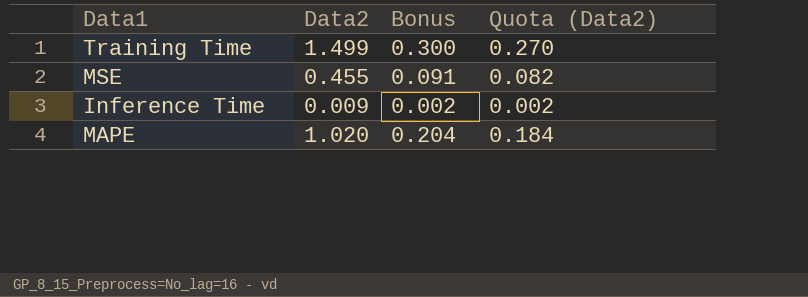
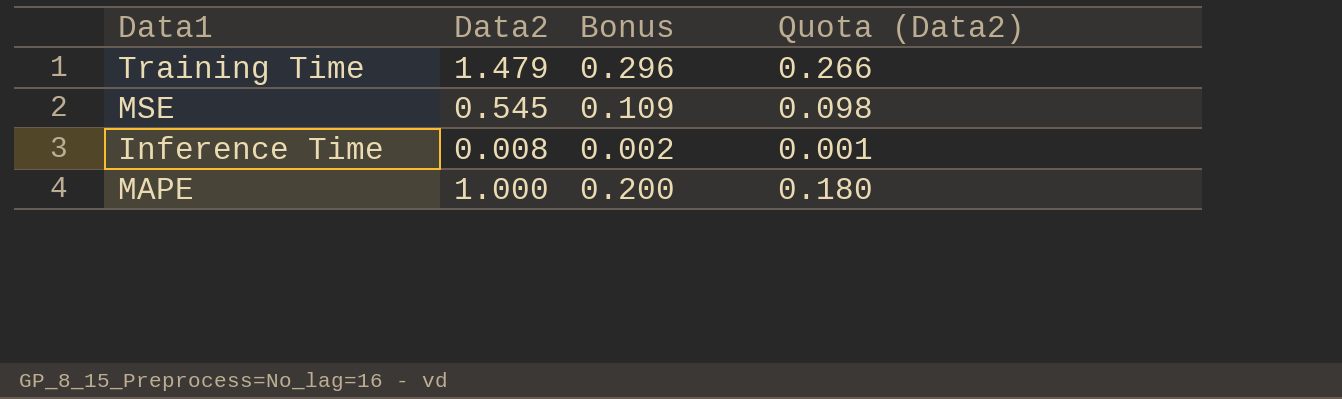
Training Time | Data2: 1.499 -> 1.479
Training Time | Bonus: 0.300 -> 0.296
Training Time | Quota (Data2): 0.270 -> 0.266
MSE | Data2: 0.455 -> 0.545
MSE | Bonus: 0.091 -> 0.109
MSE | Quota (Data2): 0.082 -> 0.098
Inference Time | Data2: 0.009 -> 0.008
Inference Time | Quota (Data2): 0.002 -> 0.001
MAPE | Data2: 1.020 -> 1.000
MAPE | Bonus: 0.204 -> 0.200
MAPE | Quota (Data2): 0.184 -> 0.180

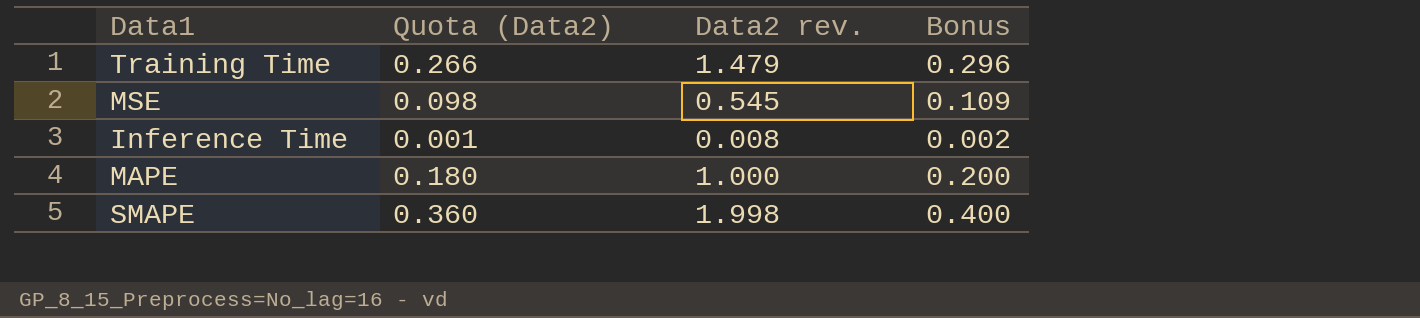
column Quota (Data2) | position: 4 -> 2
column name: Data2 -> Data2 rev.
row SMAPE: none -> 0.360 | 1.998 | 0.400

